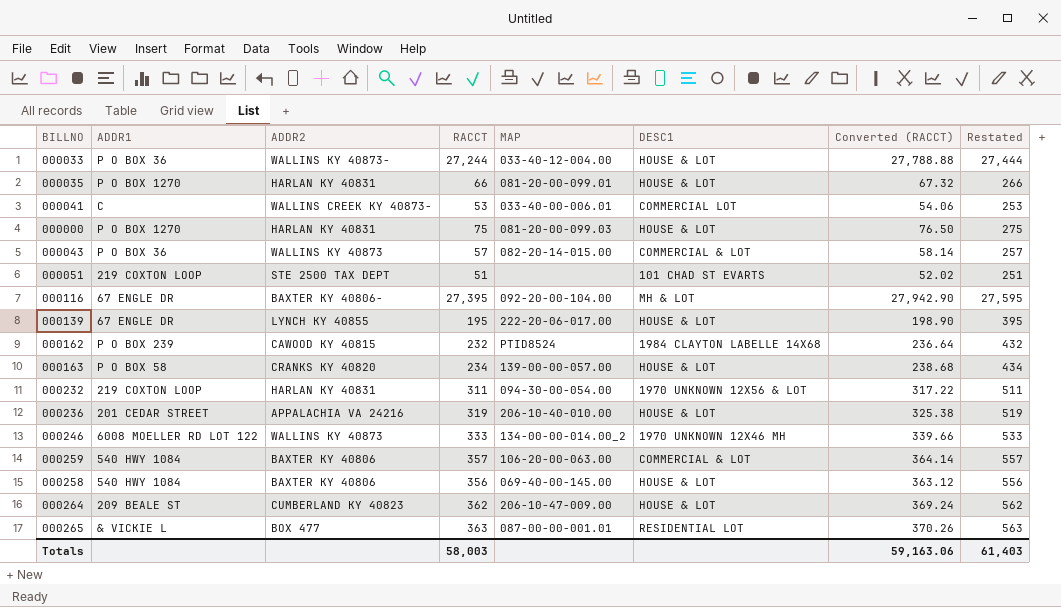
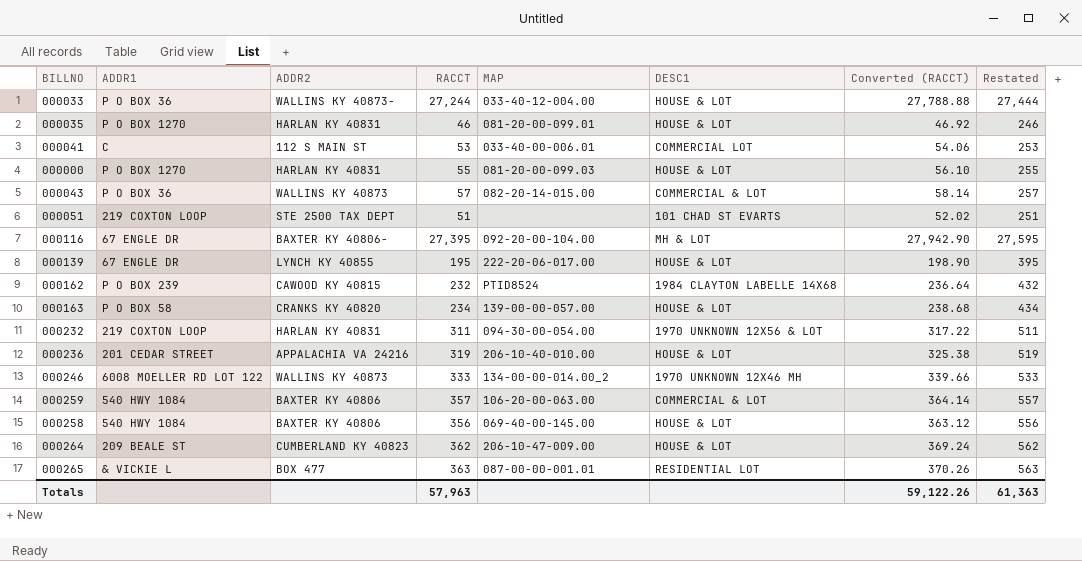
000035 | RACCT: 66 -> 46
000035 | Converted (RACCT): 67.32 -> 46.92
000035 | Restated: 266 -> 246
000041 | ADDR2: WALLINS CREEK KY 40873- -> 112 S MAIN ST
000000 | RACCT: 75 -> 55
000000 | Converted (RACCT): 76.50 -> 56.10
000000 | Restated: 275 -> 255
Totals | RACCT: 58,003 -> 57,963
Totals | Converted (RACCT): 59,163.06 -> 59,122.26
Totals | Restated: 61,403 -> 61,363

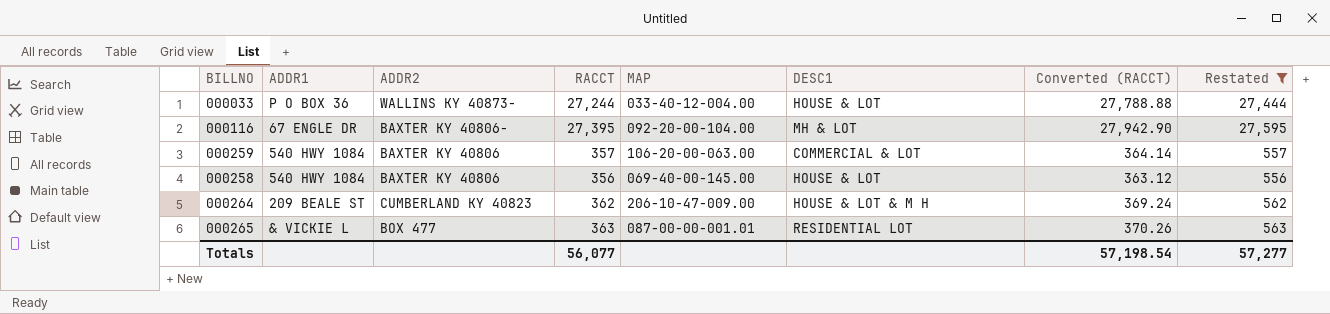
filter: none -> Restated >= 556
000264 | DESC1: HOUSE & LOT -> HOUSE & LOT & M H
Totals | RACCT: 57,963 -> 56,077
Totals | Converted (RACCT): 59,122.26 -> 57,198.54
Totals | Restated: 61,363 -> 57,277

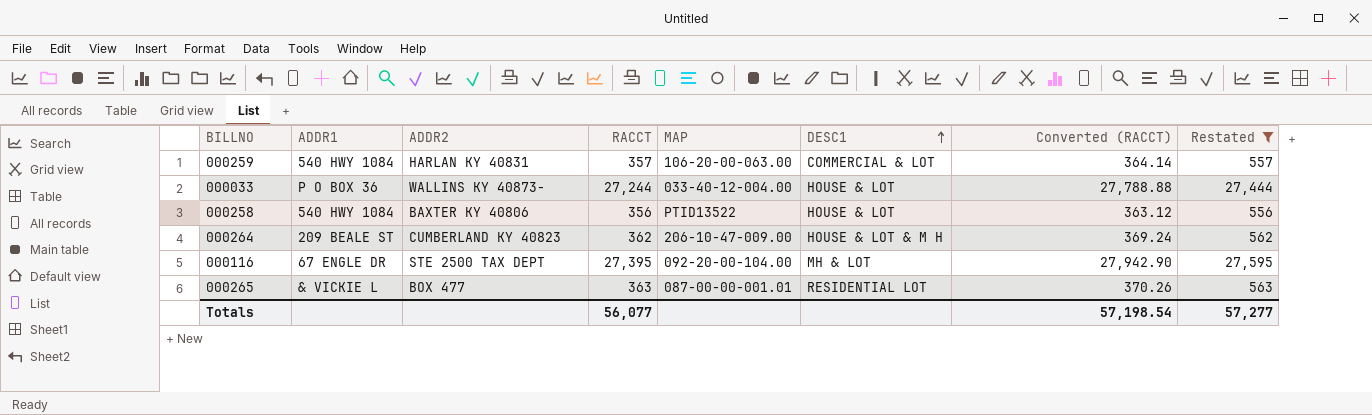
row order: none -> DESC1 ascending
000259 | ADDR2: BAXTER KY 40806 -> HARLAN KY 40831
000258 | MAP: 069-40-00-145.00 -> PTID13522
000116 | ADDR2: BAXTER KY 40806- -> STE 2500 TAX DEPT

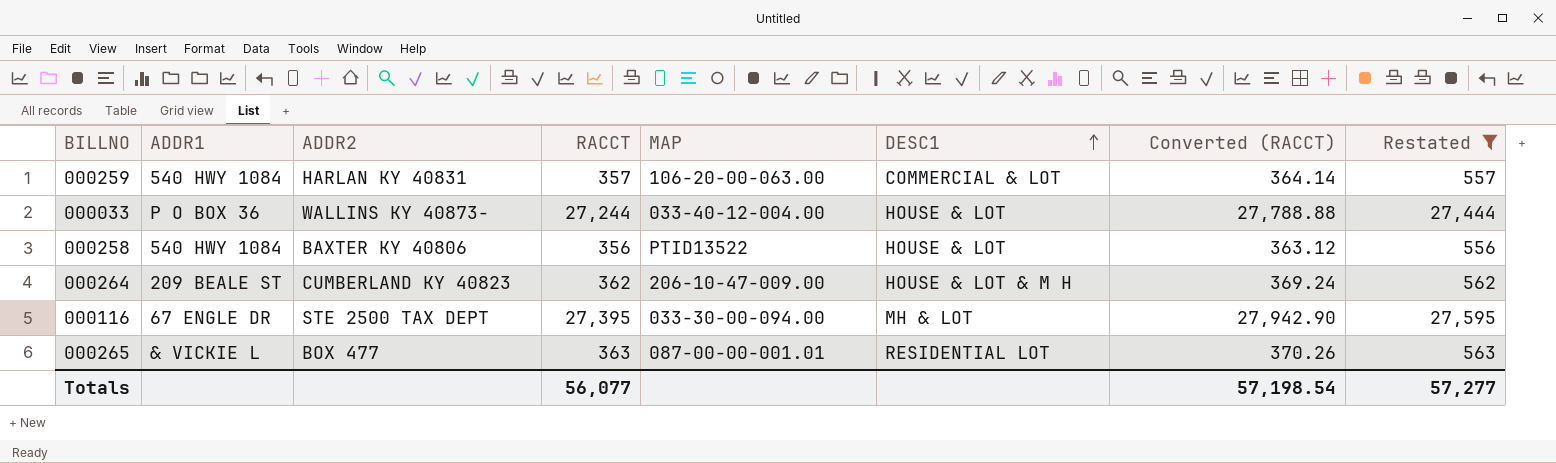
000116 | MAP: 092-20-00-104.00 -> 033-30-00-094.00

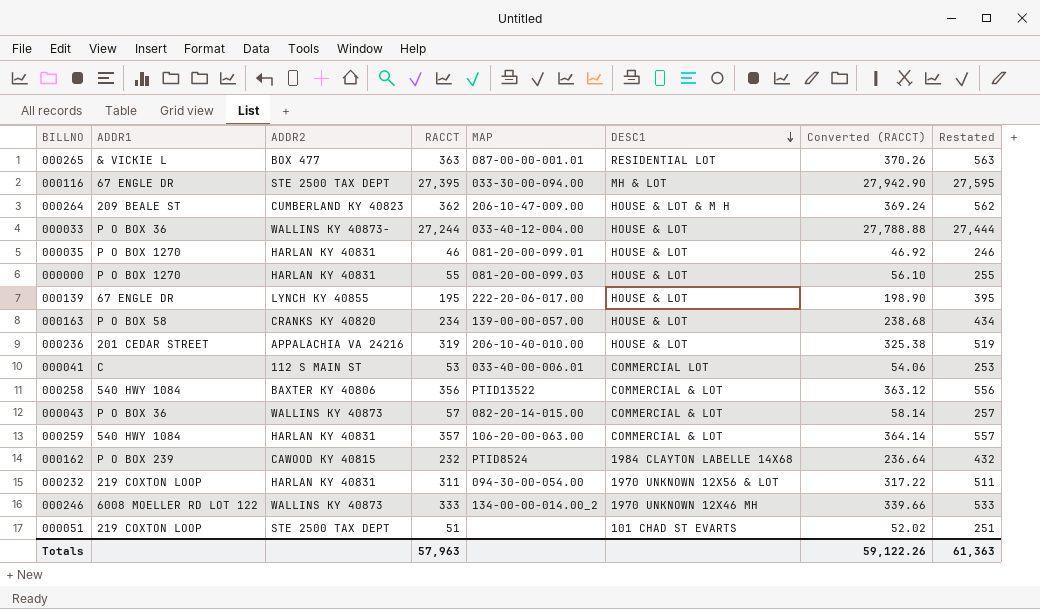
filter: Restated >= 556 -> none
row order: DESC1 ascending -> DESC1 descending
000258 | DESC1: HOUSE & LOT -> COMMERCIAL & LOT
Totals | RACCT: 56,077 -> 57,963
Totals | Converted (RACCT): 57,198.54 -> 59,122.26
Totals | Restated: 57,277 -> 61,363

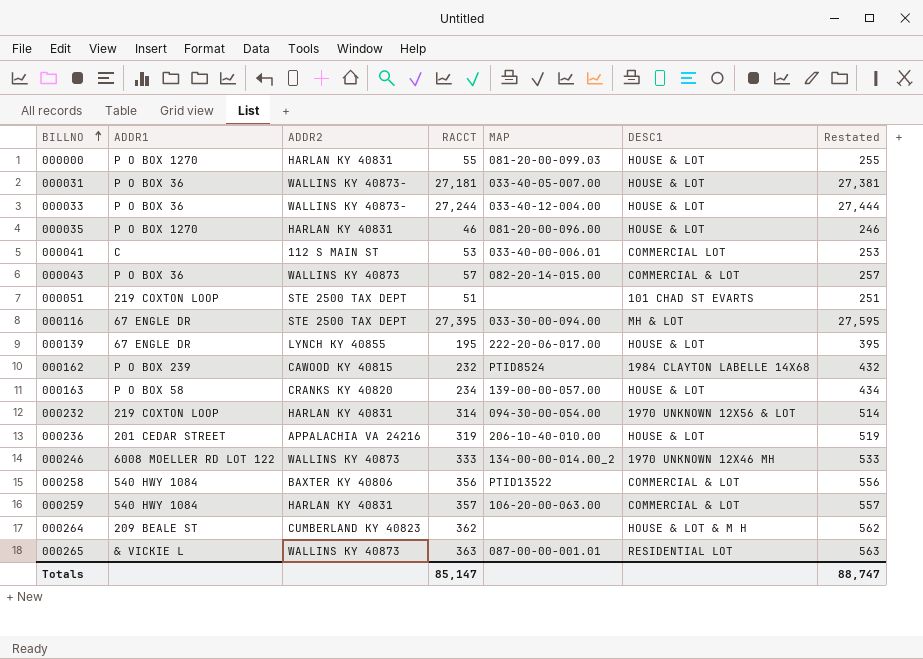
row order: DESC1 descending -> BILLNO ascending
column Converted (RACCT) | formula: [RACCT] * 1.02 -> none
row 000031: none -> P O BOX 36 | WALLINS KY 40873- | 27,181 | 033-40-05-007.00 | HOUSE & LOT | 27,381
000035 | MAP: 081-20-00-099.01 -> 081-20-00-096.00
000232 | RACCT: 311 -> 314
000232 | Restated: 511 -> 514
000264 | MAP: 206-10-47-009.00 -> none
000265 | ADDR2: BOX 477 -> WALLINS KY 40873
Totals | RACCT: 57,963 -> 85,147
Totals | Restated: 61,363 -> 88,747

